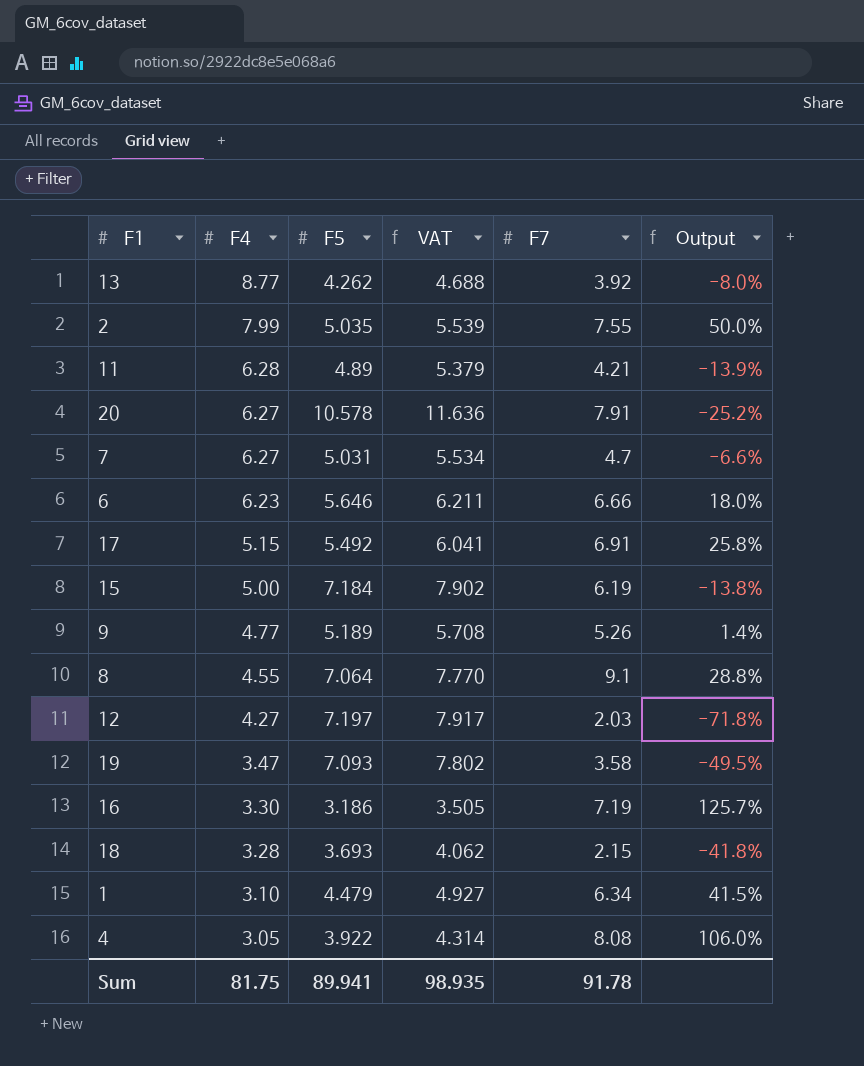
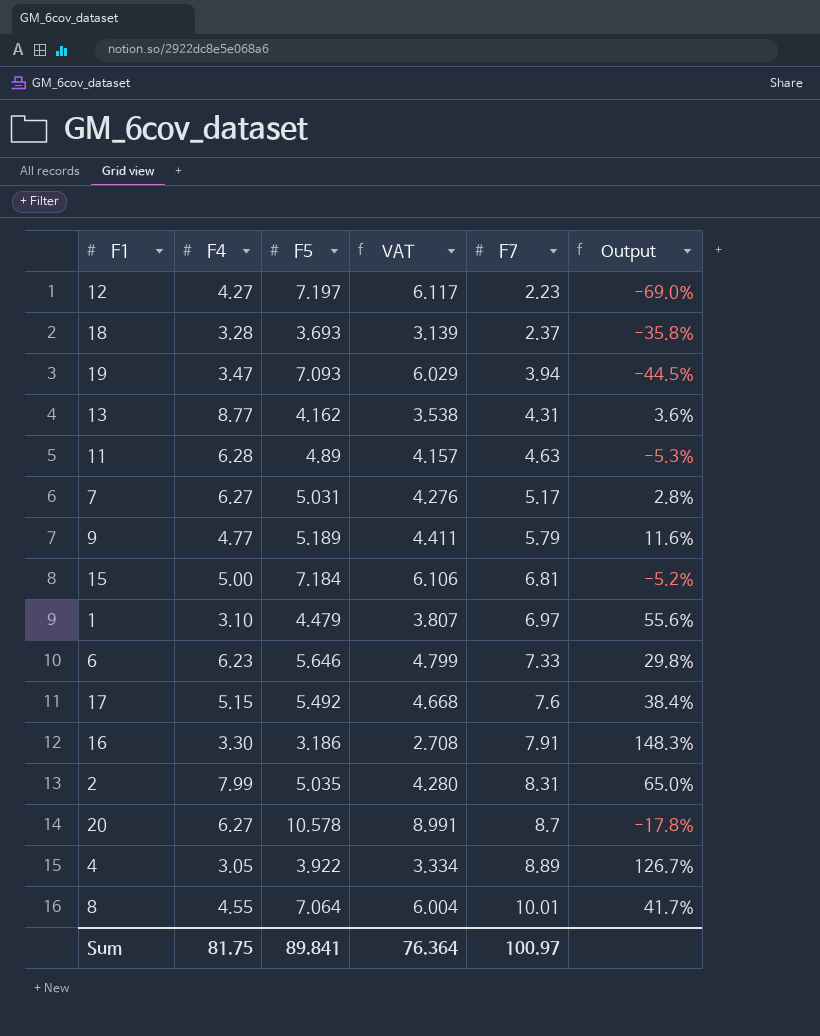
row order: F4 descending -> F7 ascending
column VAT | formula: [F5] * 1.1 -> [F5] * 0.85
12 | F7: 2.03 -> 2.23
12 | Output: -71.8% -> -69.0%
18 | F7: 2.15 -> 2.37
18 | Output: -41.8% -> -35.8%
19 | F7: 3.58 -> 3.94
19 | Output: -49.5% -> -44.5%
13 | F5: 4.262 -> 4.162
13 | F7: 3.92 -> 4.31
13 | Output: -8.0% -> 3.6%
11 | F7: 4.21 -> 4.63
11 | Output: -13.9% -> -5.3%
7 | F7: 4.7 -> 5.17
7 | Output: -6.6% -> 2.8%
9 | F7: 5.26 -> 5.79
9 | Output: 1.4% -> 11.6%
15 | F7: 6.19 -> 6.81
15 | Output: -13.8% -> -5.2%
1 | F7: 6.34 -> 6.97
1 | Output: 41.5% -> 55.6%
6 | F7: 6.66 -> 7.33
6 | Output: 18.0% -> 29.8%
17 | F7: 6.91 -> 7.6
17 | Output: 25.8% -> 38.4%
16 | F7: 7.19 -> 7.91
16 | Output: 125.7% -> 148.3%
2 | F7: 7.55 -> 8.31
2 | Output: 50.0% -> 65.0%
20 | F7: 7.91 -> 8.7
20 | Output: -25.2% -> -17.8%
4 | F7: 8.08 -> 8.89
4 | Output: 106.0% -> 126.7%
8 | F7: 9.1 -> 10.01
8 | Output: 28.8% -> 41.7%
Sum | F5: 89.941 -> 89.841
Sum | VAT: 98.935 -> 76.364
Sum | F7: 91.78 -> 100.97

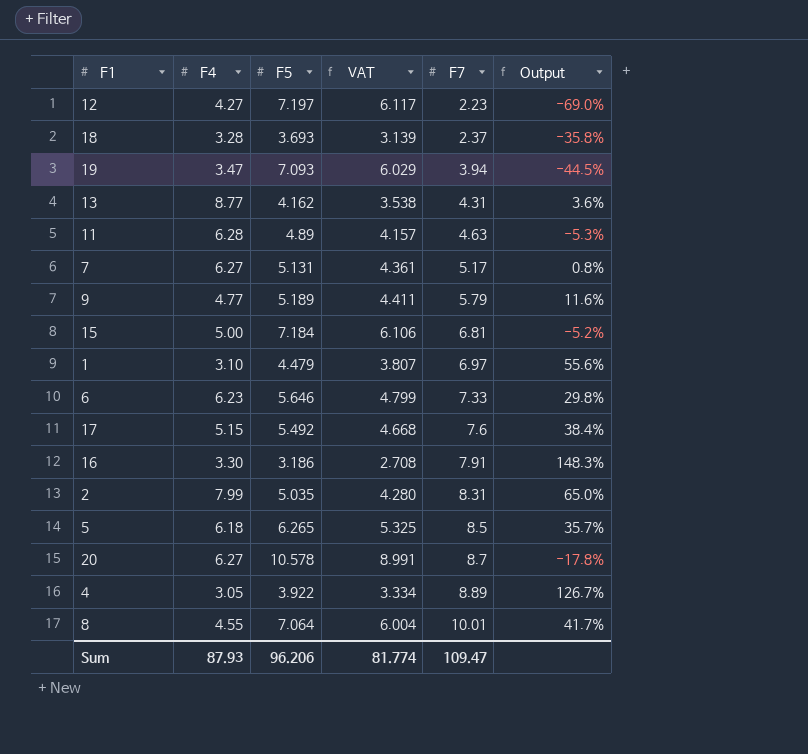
7 | F5: 5.031 -> 5.131
7 | VAT: 4.276 -> 4.361
7 | Output: 2.8% -> 0.8%
row 5: none -> 6.18 | 6.265 | 5.325 | 8.5 | 35.7%
Sum | F4: 81.75 -> 87.93
Sum | F5: 89.841 -> 96.206
Sum | VAT: 76.364 -> 81.774
Sum | F7: 100.97 -> 109.47

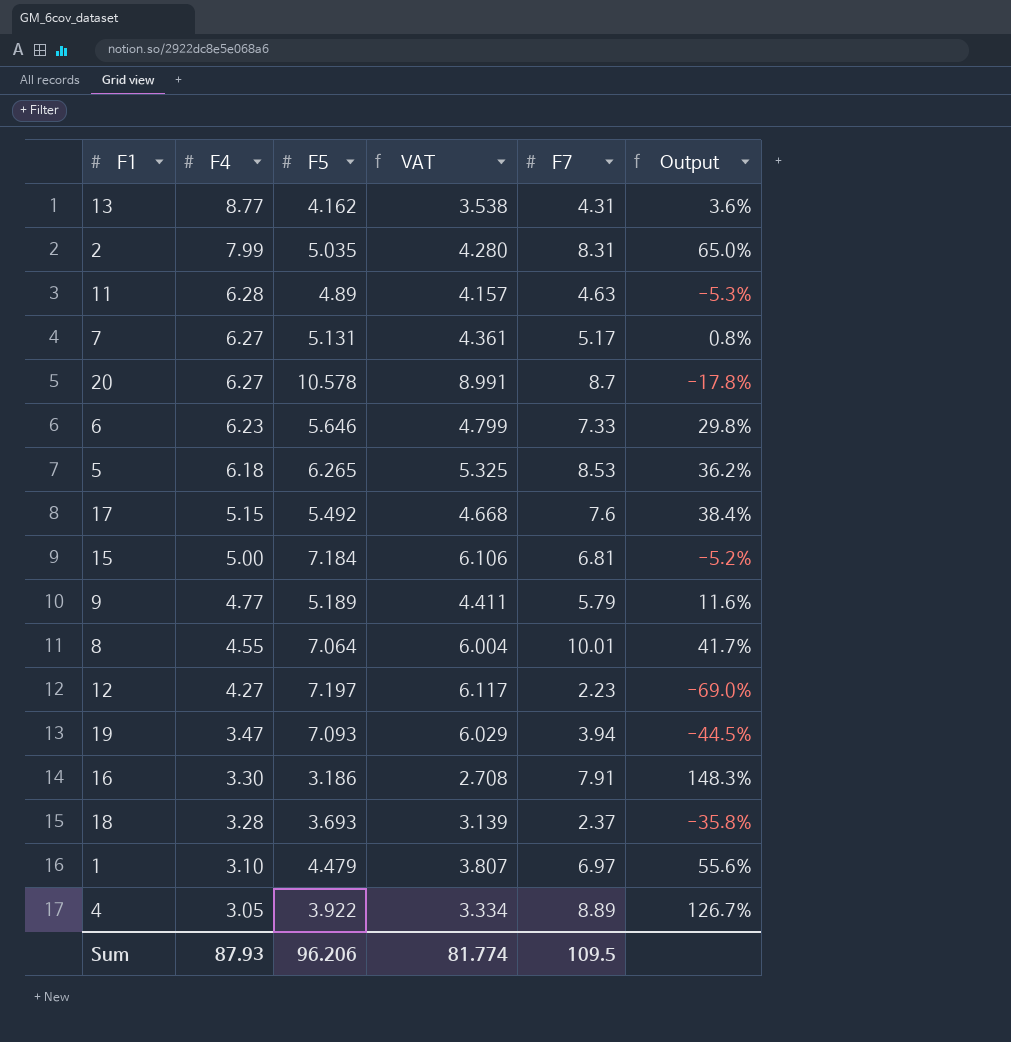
row order: F7 ascending -> F4 descending
5 | F7: 8.5 -> 8.53
5 | Output: 35.7% -> 36.2%
Sum | F7: 109.47 -> 109.5

